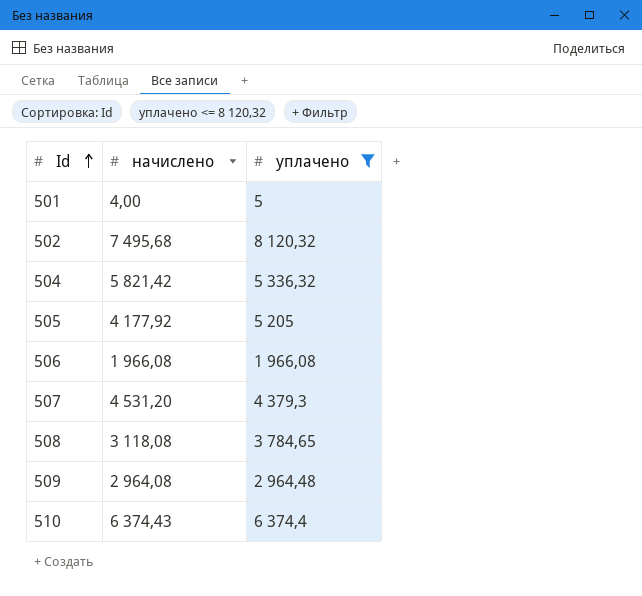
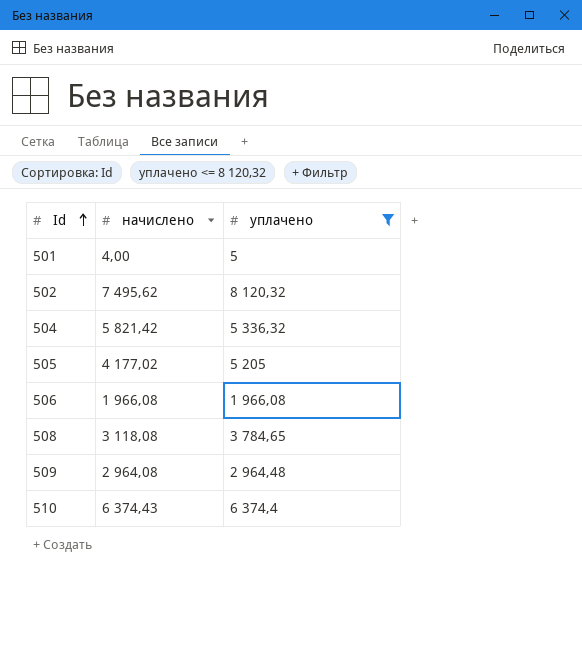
row 507: 4 531,20 | 4 379,3 -> none
502 | начислено: 7 495,68 -> 7 495,62
505 | начислено: 4 177,92 -> 4 177,02

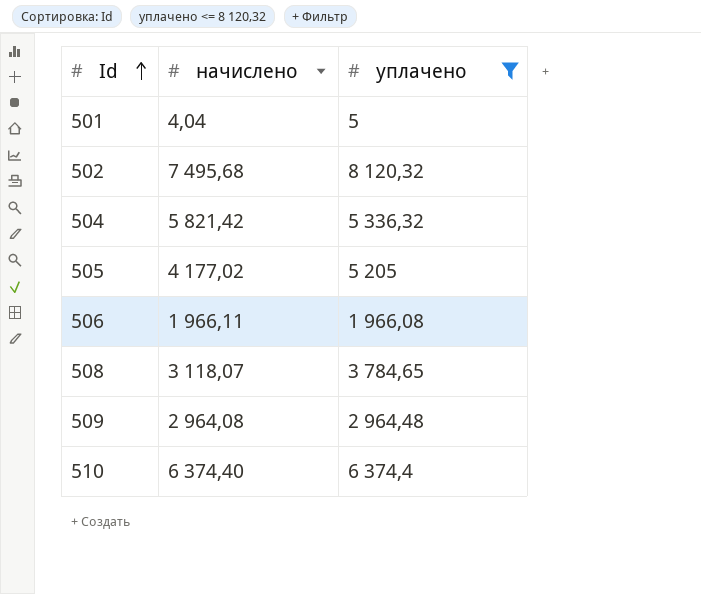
501 | начислено: 4,00 -> 4,04
502 | начислено: 7 495,62 -> 7 495,68
506 | начислено: 1 966,08 -> 1 966,11
508 | начислено: 3 118,08 -> 3 118,07
510 | начислено: 6 374,43 -> 6 374,40

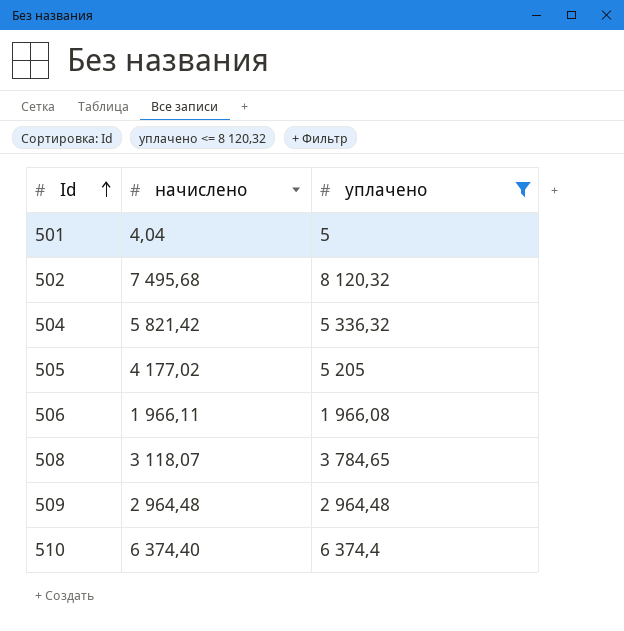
509 | начислено: 2 964,08 -> 2 964,48

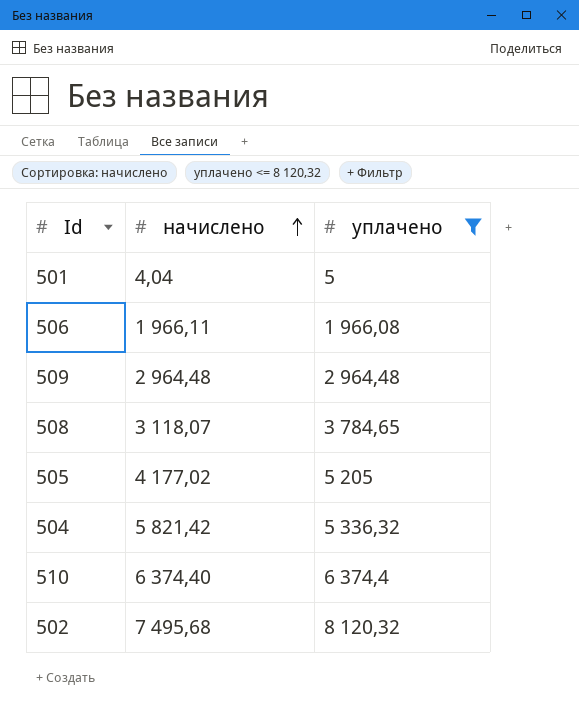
row order: Id ascending -> начислено ascending

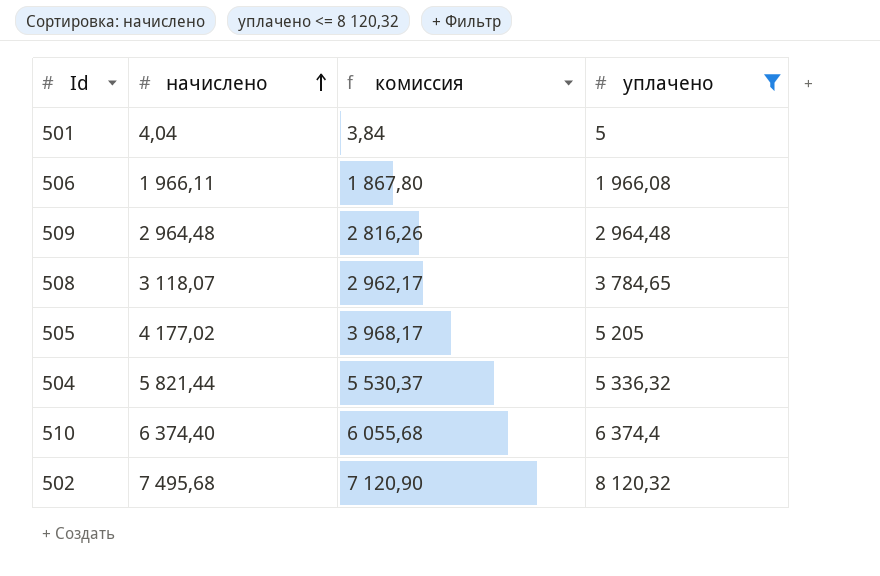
column комиссия | formula: none -> [начислено] * 0,95
504 | начислено: 5 821,42 -> 5 821,44

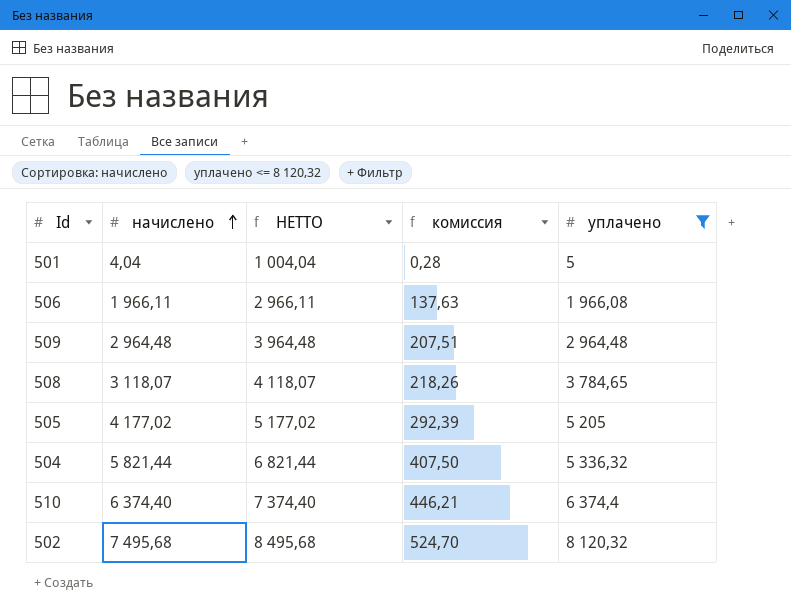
column НЕТТО | formula: none -> [начислено] + 1000
column комиссия | formula: [начислено] * 0,95 -> [начислено] * 0,07

